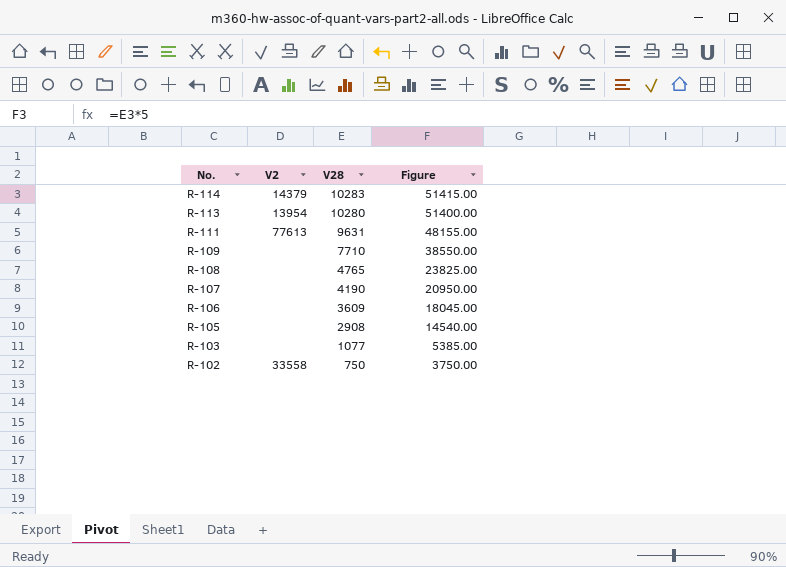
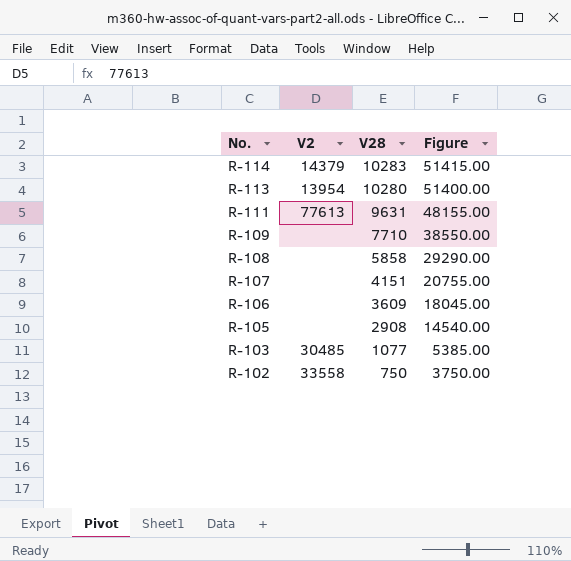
R-108 | V28: 4765 -> 5858
R-108 | Figure: 23825.00 -> 29290.00
R-107 | V28: 4190 -> 4151
R-107 | Figure: 20950.00 -> 20755.00
R-103 | V2: none -> 30485

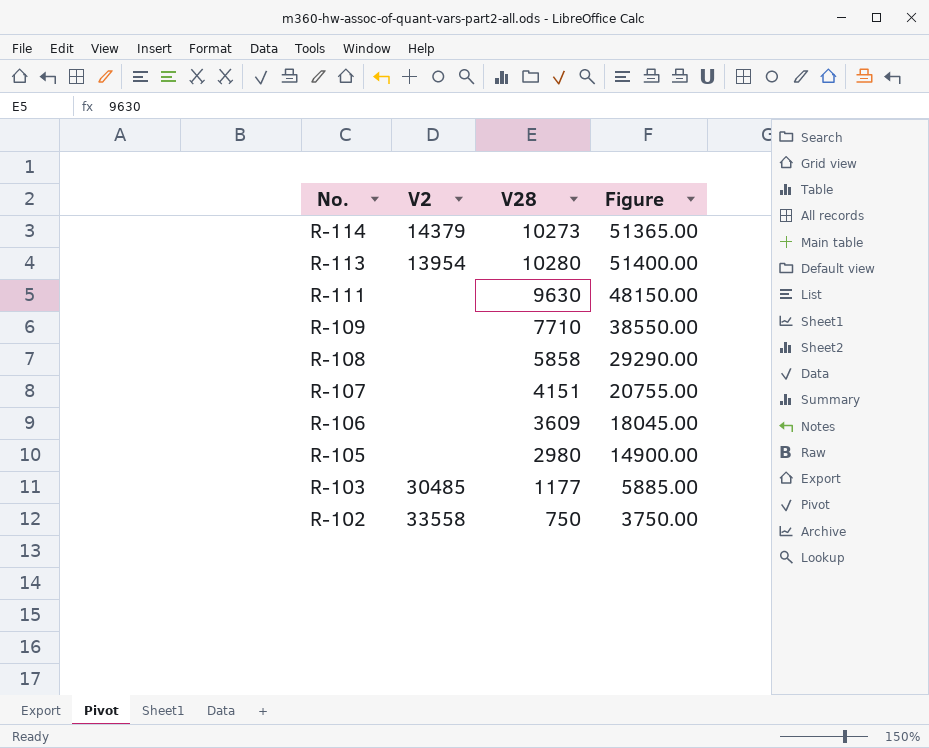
R-114 | V28: 10283 -> 10273
R-114 | Figure: 51415.00 -> 51365.00
R-111 | V2: 77613 -> none
R-111 | V28: 9631 -> 9630
R-111 | Figure: 48155.00 -> 48150.00
R-105 | V28: 2908 -> 2980
R-105 | Figure: 14540.00 -> 14900.00
R-103 | V28: 1077 -> 1177
R-103 | Figure: 5385.00 -> 5885.00

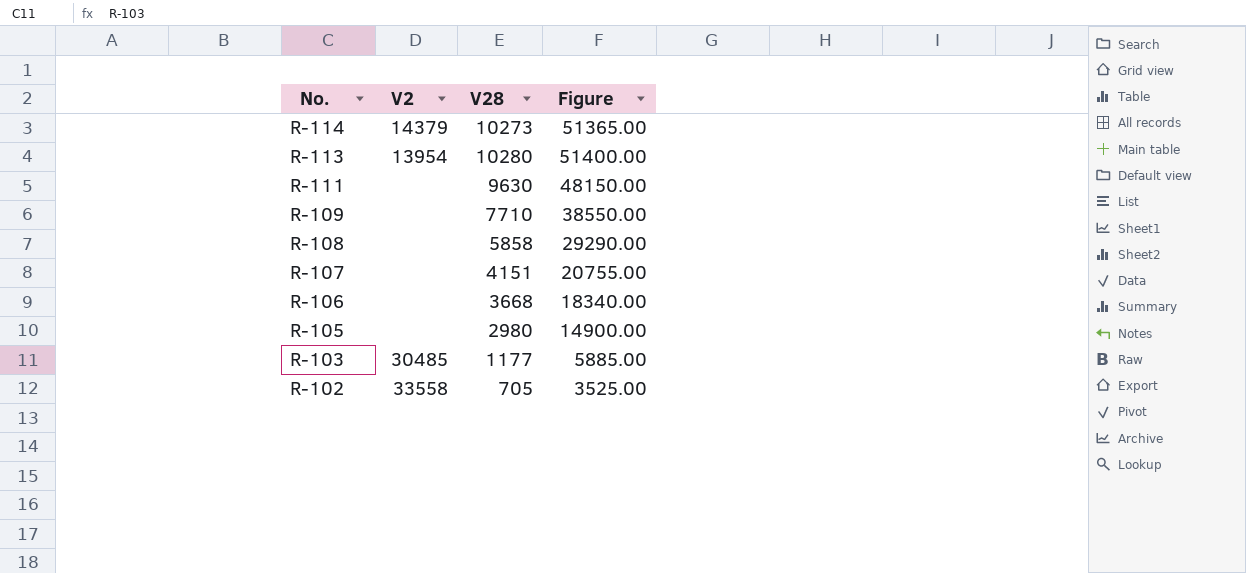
R-106 | V28: 3609 -> 3668
R-106 | Figure: 18045.00 -> 18340.00
R-102 | V28: 750 -> 705
R-102 | Figure: 3750.00 -> 3525.00

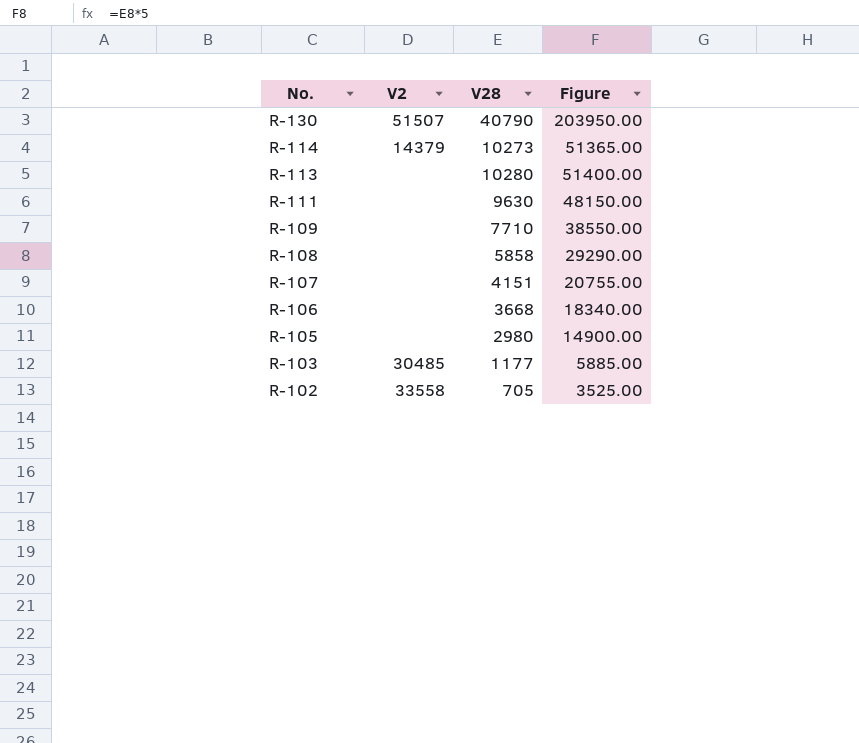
row R-130: none -> 51507 | 40790 | 203950.00
R-113 | V2: 13954 -> none

